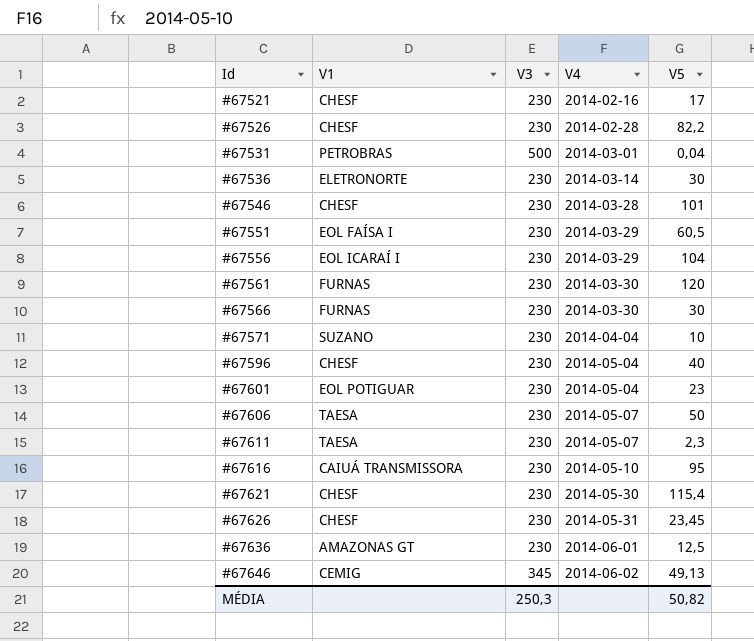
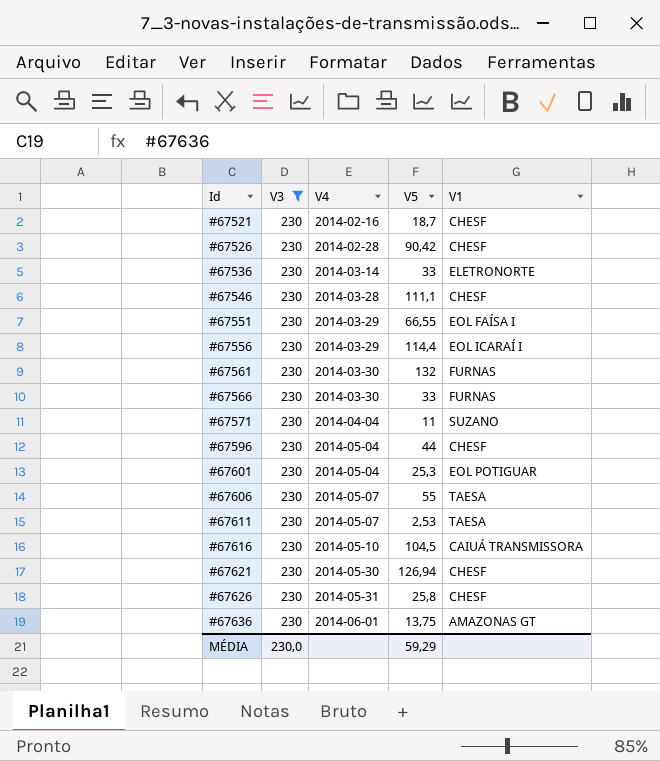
filter: none -> V3 = 230
column V1 | position: 2 -> 5
#67521 | V5: 17 -> 18,7
#67526 | V5: 82,2 -> 90,42
#67536 | V5: 30 -> 33
#67546 | V5: 101 -> 111,1
#67551 | V5: 60,5 -> 66,55
#67556 | V5: 104 -> 114,4
#67561 | V5: 120 -> 132
#67566 | V5: 30 -> 33
#67571 | V5: 10 -> 11
#67596 | V5: 40 -> 44
#67601 | V5: 23 -> 25,3
#67606 | V5: 50 -> 55
#67611 | V5: 2,3 -> 2,53
#67616 | V5: 95 -> 104,5
#67621 | V5: 115,4 -> 126,94
#67626 | V5: 23,45 -> 25,8
#67636 | V5: 12,5 -> 13,75
MÉDIA | V3: 250,3 -> 230,0
MÉDIA | V5: 50,82 -> 59,29

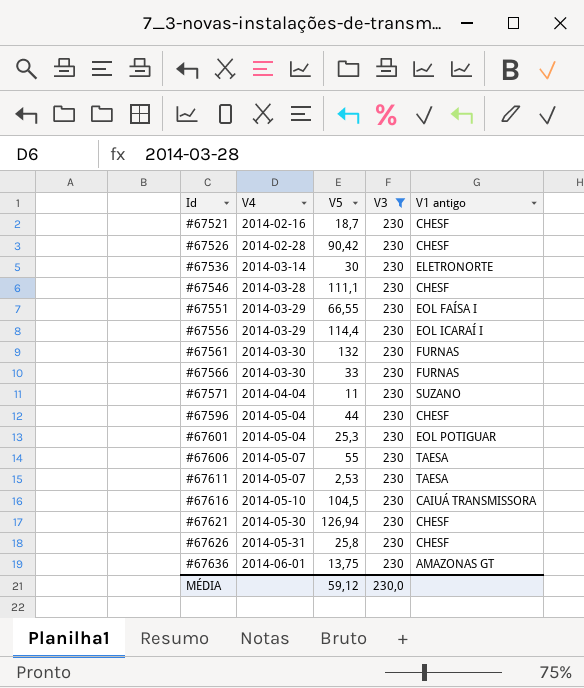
column V3 | position: 2 -> 4
column name: V1 -> V1 antigo
#67536 | V5: 33 -> 30
MÉDIA | V5: 59,29 -> 59,12

